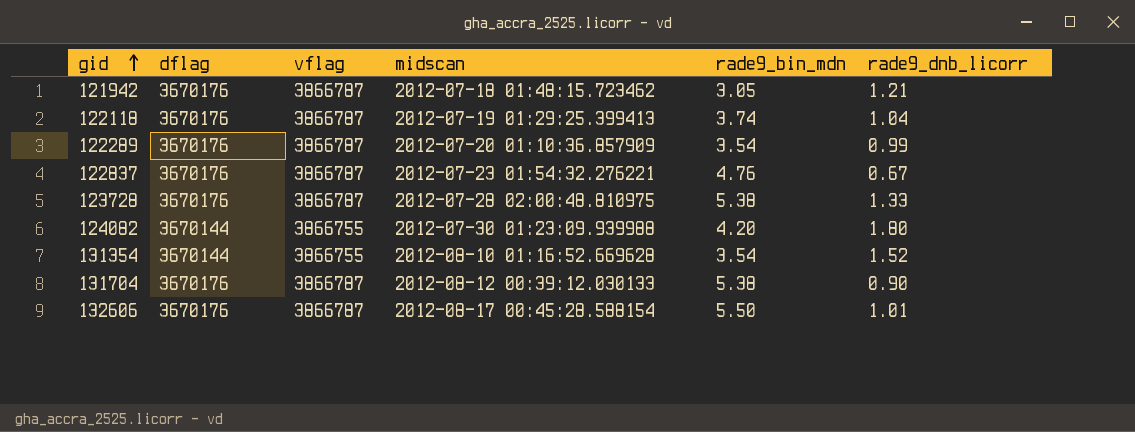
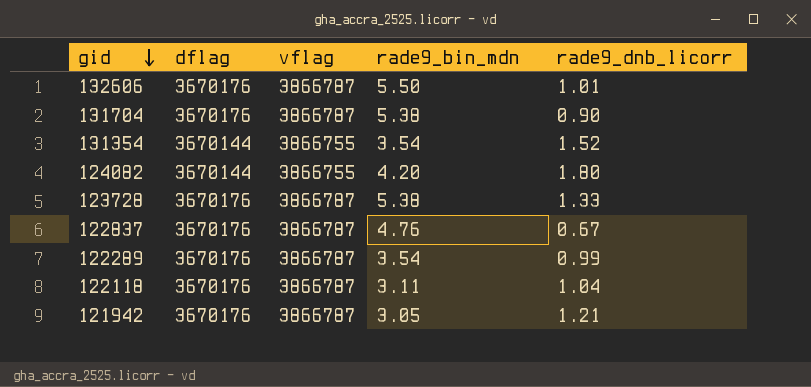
row order: gid ascending -> gid descending
column midscan | position: 4 -> none
122118 | rade9_bin_mdn: 3.74 -> 3.11

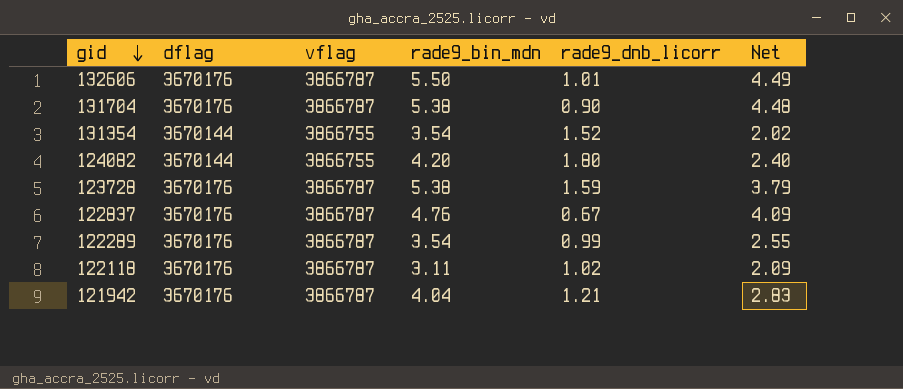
column Net | formula: none -> [rade9_bin_mdn] - [rade9_dnb_licorr]
123728 | rade9_dnb_licorr: 1.33 -> 1.59
122118 | rade9_dnb_licorr: 1.04 -> 1.02
121942 | rade9_bin_mdn: 3.05 -> 4.04

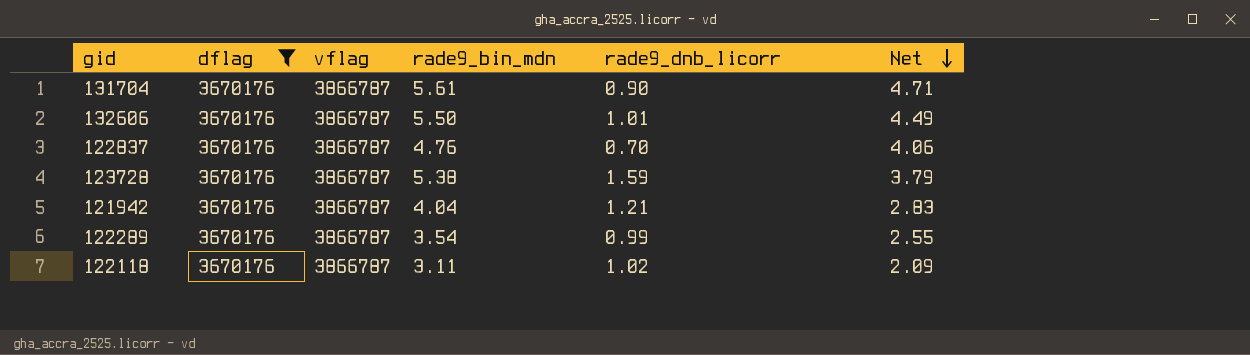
filter: none -> dflag = 3670176
row order: gid descending -> Net descending
131704 | rade9_bin_mdn: 5.38 -> 5.61
131704 | Net: 4.48 -> 4.71
122837 | rade9_dnb_licorr: 0.67 -> 0.70
122837 | Net: 4.09 -> 4.06

